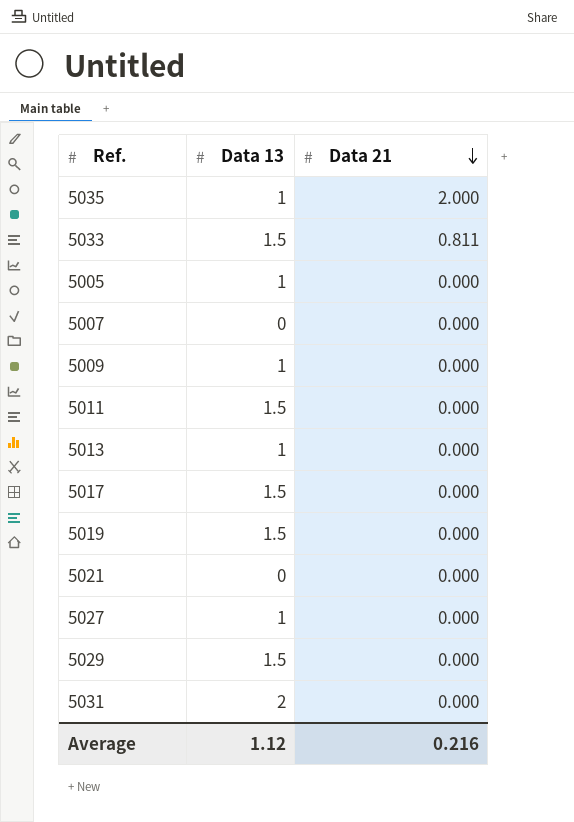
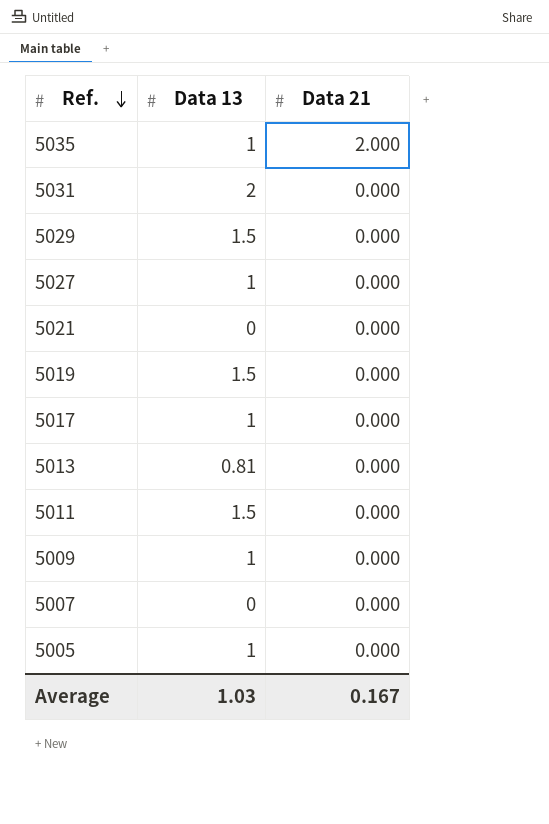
row order: Data 21 descending -> Ref. descending
row 5033: 1.5 | 0.811 -> none
5017 | Data 13: 1.5 -> 1
5013 | Data 13: 1 -> 0.81
Average | Data 13: 1.12 -> 1.03
Average | Data 21: 0.216 -> 0.167

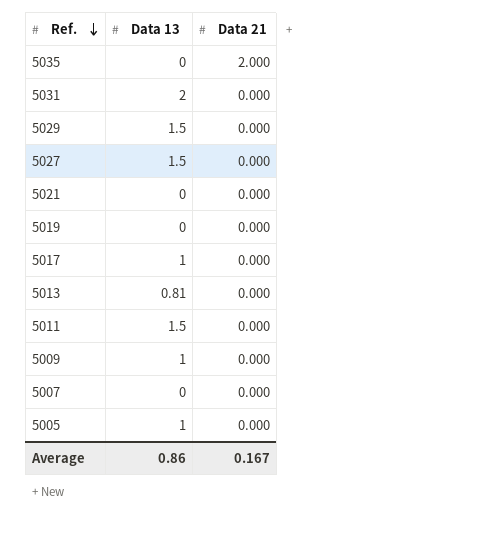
5035 | Data 13: 1 -> 0
5027 | Data 13: 1 -> 1.5
5019 | Data 13: 1.5 -> 0
Average | Data 13: 1.03 -> 0.86

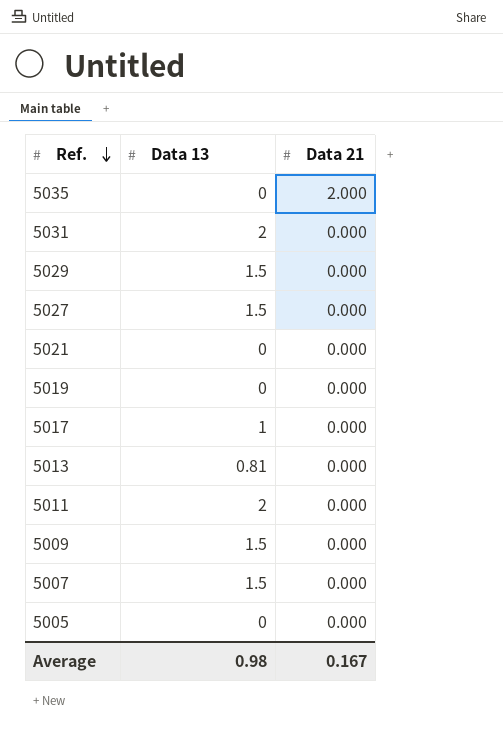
5011 | Data 13: 1.5 -> 2
5009 | Data 13: 1 -> 1.5
5007 | Data 13: 0 -> 1.5
5005 | Data 13: 1 -> 0
Average | Data 13: 0.86 -> 0.98

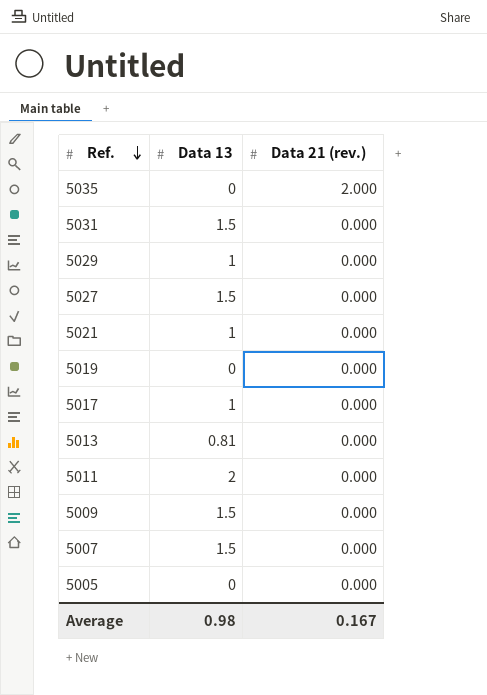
column name: Data 21 -> Data 21 (rev.)
5031 | Data 13: 2 -> 1.5
5029 | Data 13: 1.5 -> 1
5021 | Data 13: 0 -> 1

